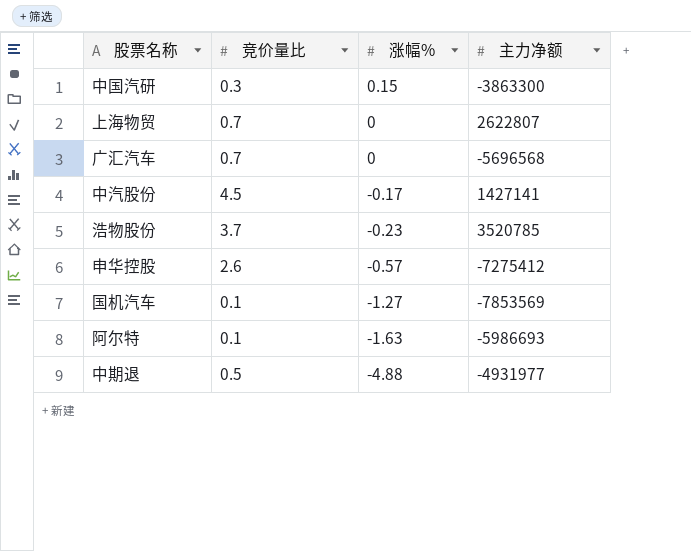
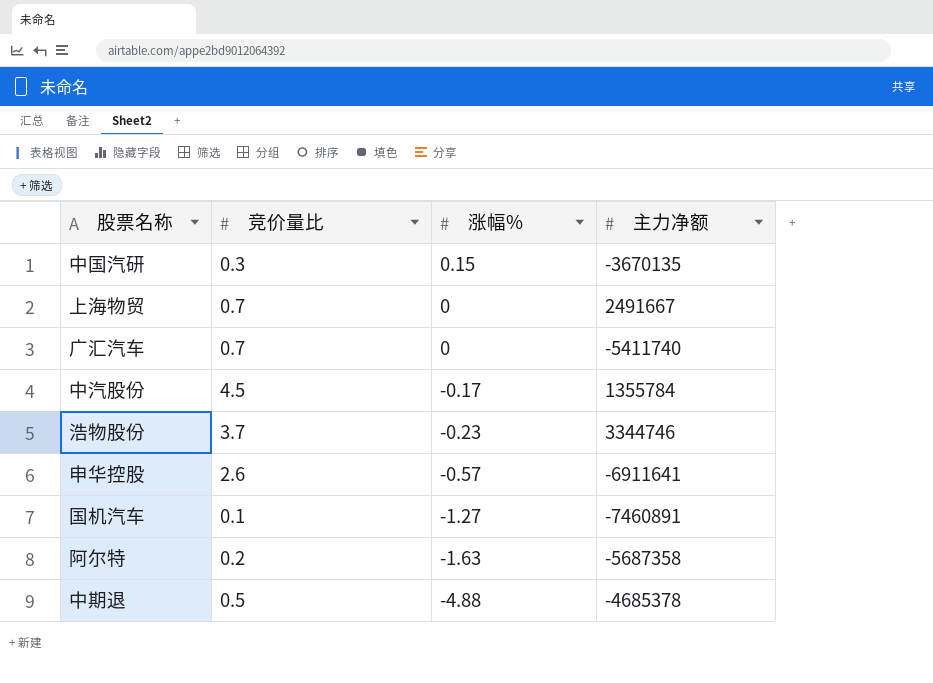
中国汽研 | 主力净额: -3863300 -> -3670135
上海物贸 | 主力净额: 2622807 -> 2491667
广汇汽车 | 主力净额: -5696568 -> -5411740
中汽股份 | 主力净额: 1427141 -> 1355784
浩物股份 | 主力净额: 3520785 -> 3344746
申华控股 | 主力净额: -7275412 -> -6911641
国机汽车 | 主力净额: -7853569 -> -7460891
阿尔特 | 竞价量比: 0.1 -> 0.2
阿尔特 | 主力净额: -5986693 -> -5687358
中期退 | 主力净额: -4931977 -> -4685378

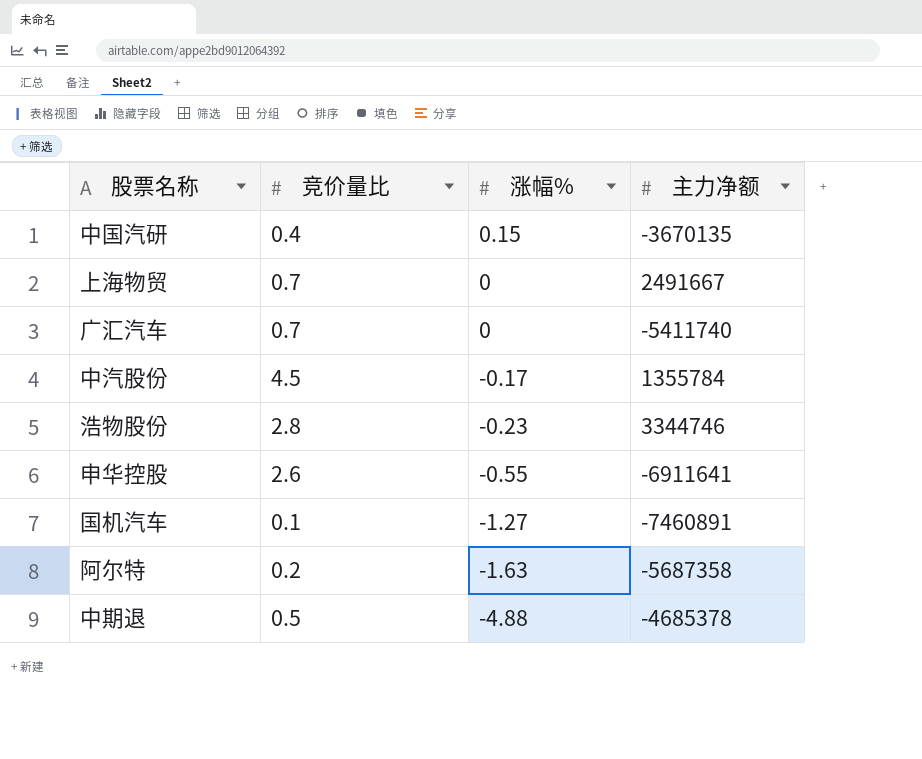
中国汽研 | 竞价量比: 0.3 -> 0.4
浩物股份 | 竞价量比: 3.7 -> 2.8
申华控股 | 涨幅%: -0.57 -> -0.55

